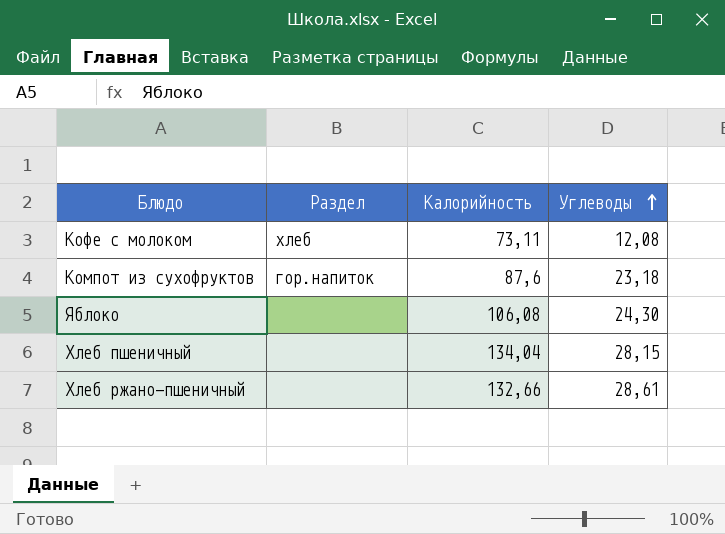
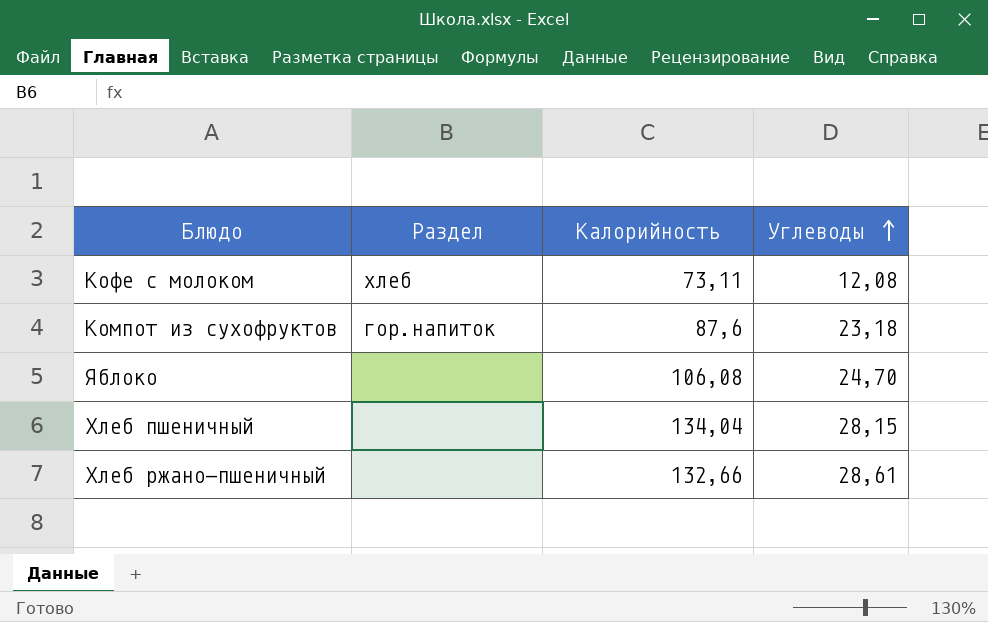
Яблоко | Углеводы: 24,30 -> 24,70

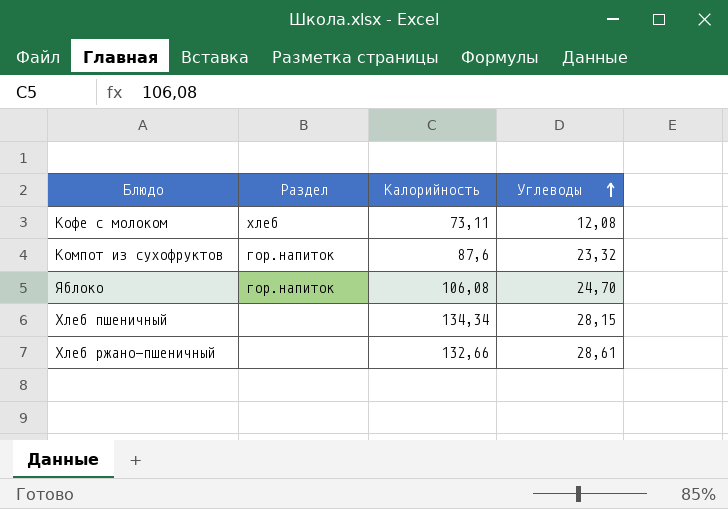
Компот из сухофруктов | Углеводы: 23,18 -> 23,32
Яблоко | Раздел: none -> гор.напиток
Хлеб пшеничный | Калорийность: 134,04 -> 134,34

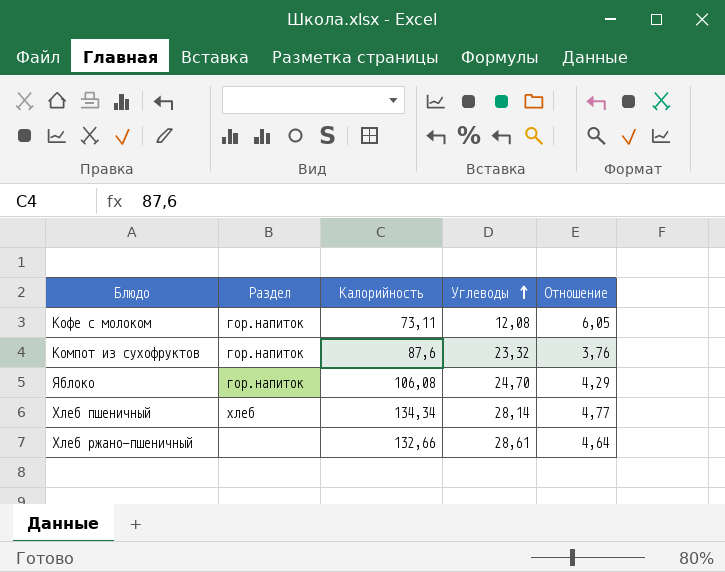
column Отношение | formula: none -> [Калорийность] / [Углеводы]
Кофе с молоком | Раздел: хлеб -> гор.напиток
Хлеб пшеничный | Раздел: none -> хлеб
Хлеб пшеничный | Углеводы: 28,15 -> 28,14

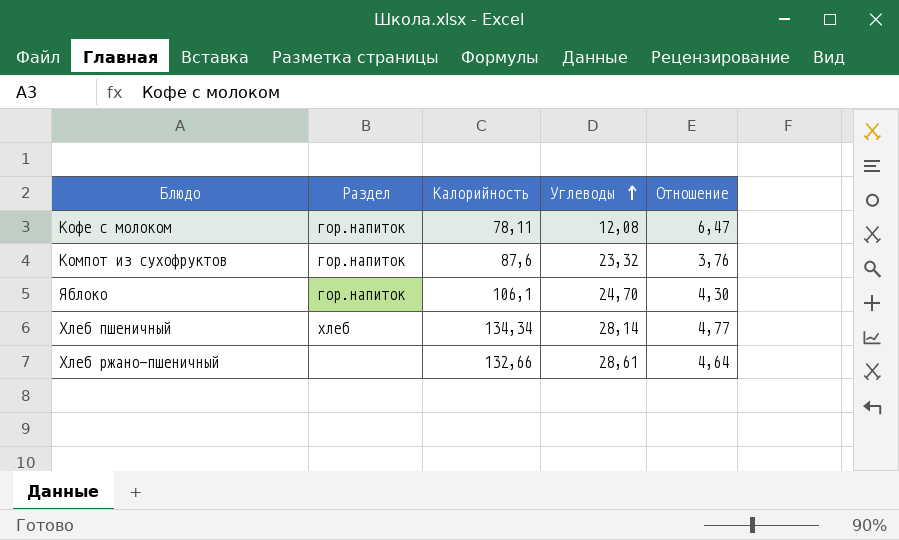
Кофе с молоком | Калорийность: 73,11 -> 78,11
Кофе с молоком | Отношение: 6,05 -> 6,47
Яблоко | Калорийность: 106,08 -> 106,1
Яблоко | Отношение: 4,29 -> 4,30

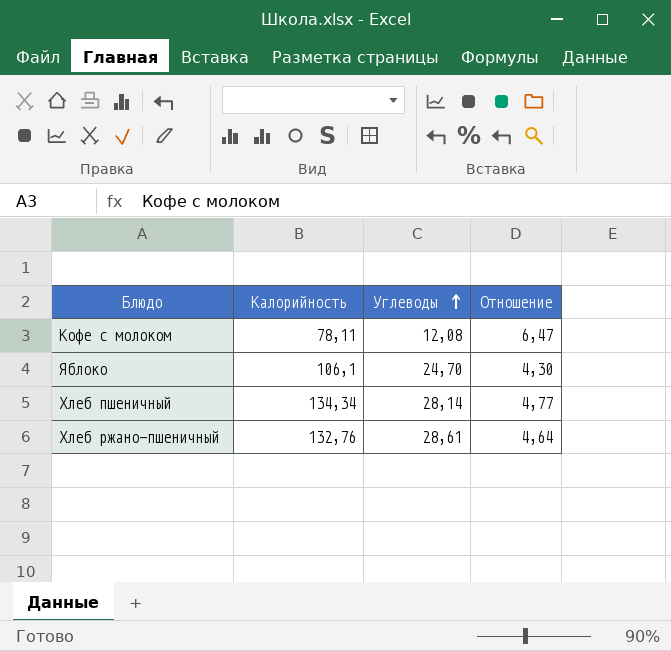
column Раздел | position: 2 -> none
row Компот из сухофруктов: гор.напиток | 87,6 | 23,32 | 3,76 -> none
Хлеб ржано-пшеничный | Калорийность: 132,66 -> 132,76

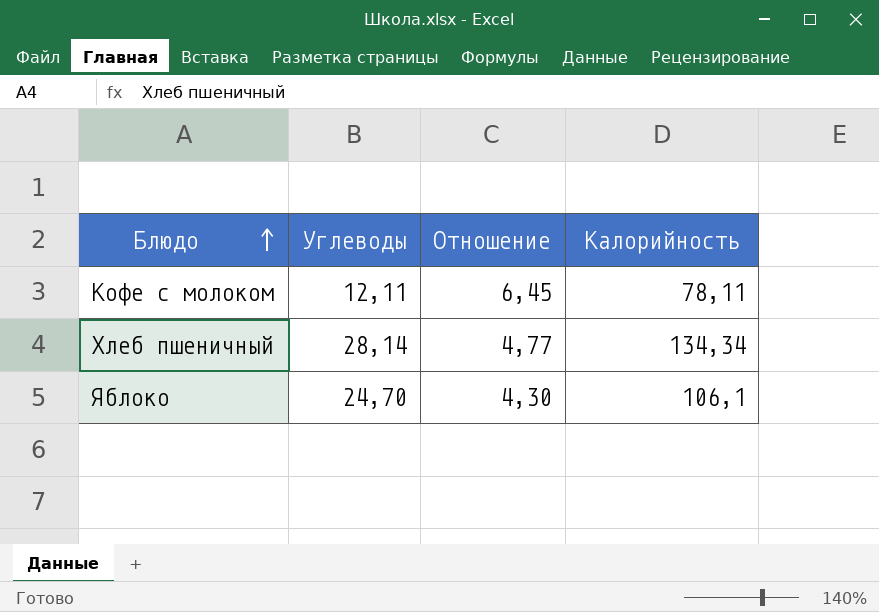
row order: Углеводы ascending -> Блюдо ascending
column Калорийность | position: 2 -> 4
row Хлеб ржано-пшеничный: 132,76 | 28,61 | 4,64 -> none
Кофе с молоком | Углеводы: 12,08 -> 12,11
Кофе с молоком | Отношение: 6,47 -> 6,45

